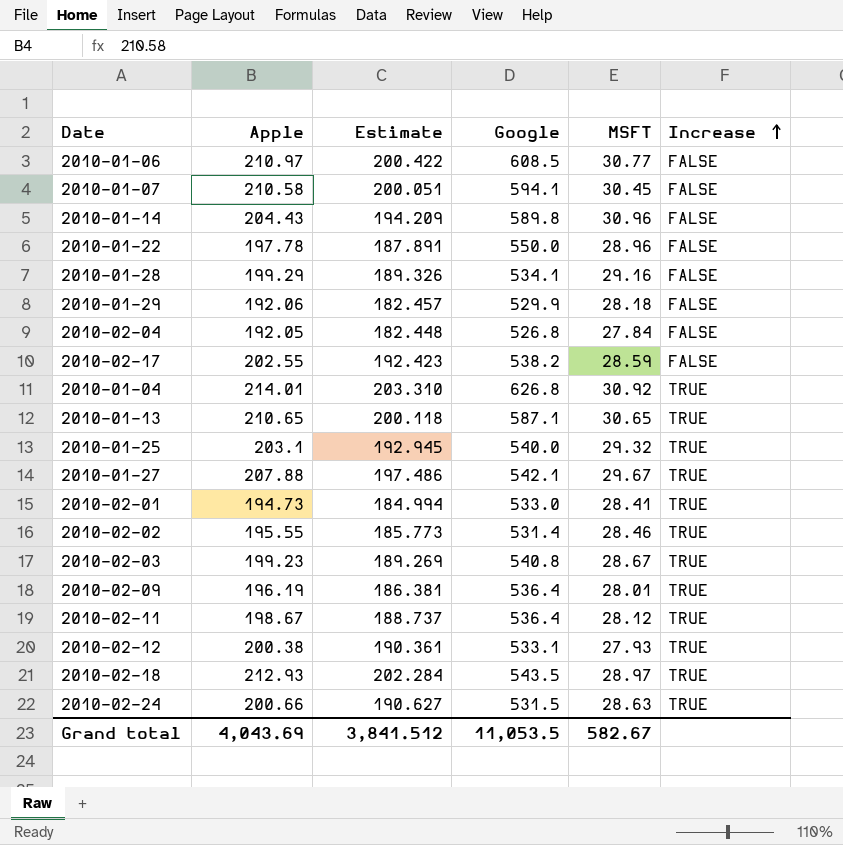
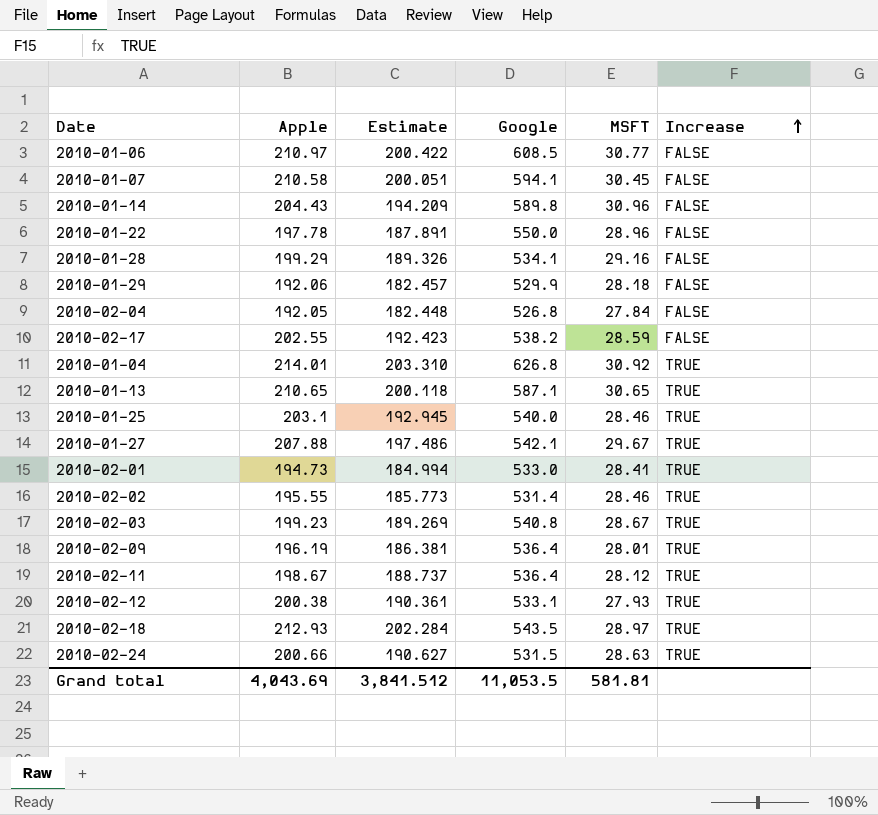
2010-01-25 | MSFT: 29.32 -> 28.46
Grand total | MSFT: 582.67 -> 581.81

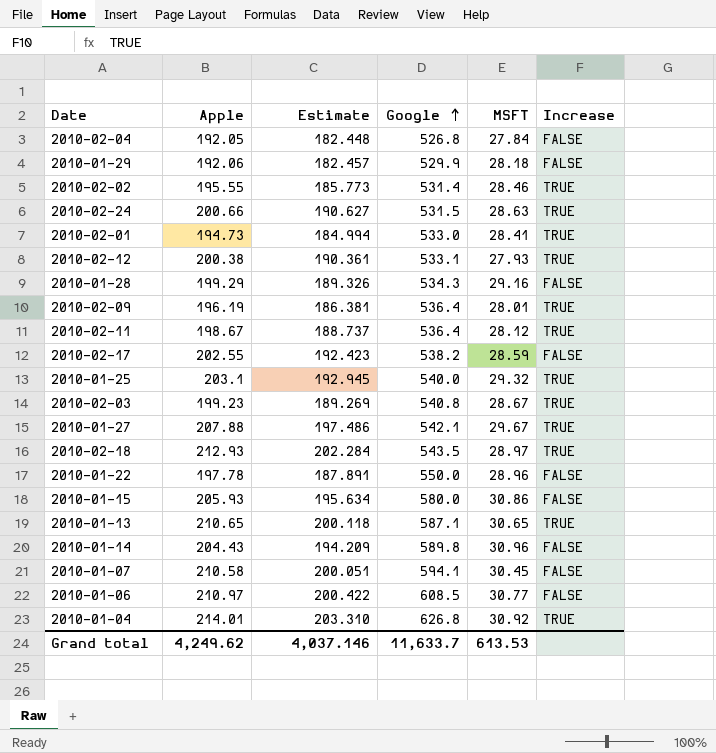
row order: Increase ascending -> Google ascending
2010-01-28 | Google: 534.1 -> 534.3
2010-01-25 | MSFT: 28.46 -> 29.32
row 2010-01-15: none -> 205.93 | 195.634 | 580.0 | 30.86 | FALSE
Grand total | Apple: 4,043.69 -> 4,249.62
Grand total | Estimate: 3,841.512 -> 4,037.146
Grand total | Google: 11,053.5 -> 11,633.7
Grand total | MSFT: 581.81 -> 613.53

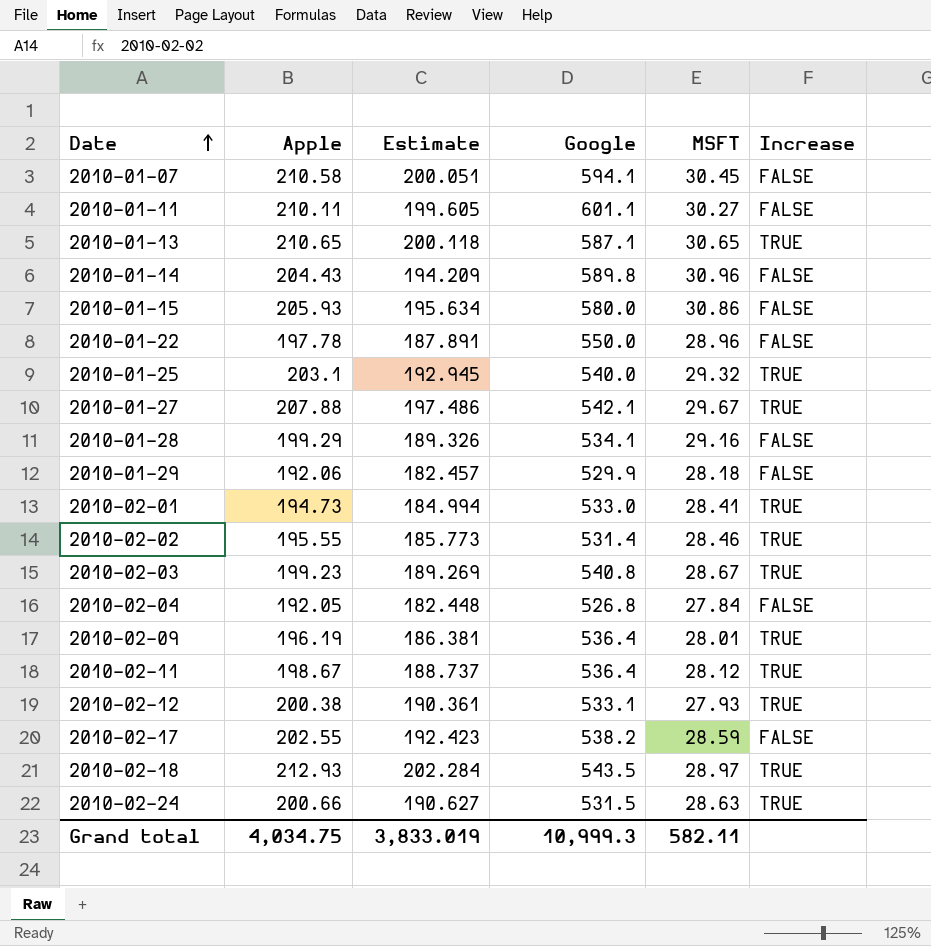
row order: Google ascending -> Date ascending
row 2010-01-06: 210.97 | 200.422 | 608.5 | 30.77 | FALSE -> none
row 2010-01-04: 214.01 | 203.310 | 626.8 | 30.92 | TRUE -> none
row 2010-01-11: none -> 210.11 | 199.605 | 601.1 | 30.27 | FALSE
2010-01-28 | Google: 534.3 -> 534.1
Grand total | Apple: 4,249.62 -> 4,034.75
Grand total | Estimate: 4,037.146 -> 3,833.019
Grand total | Google: 11,633.7 -> 10,999.3
Grand total | MSFT: 613.53 -> 582.11

